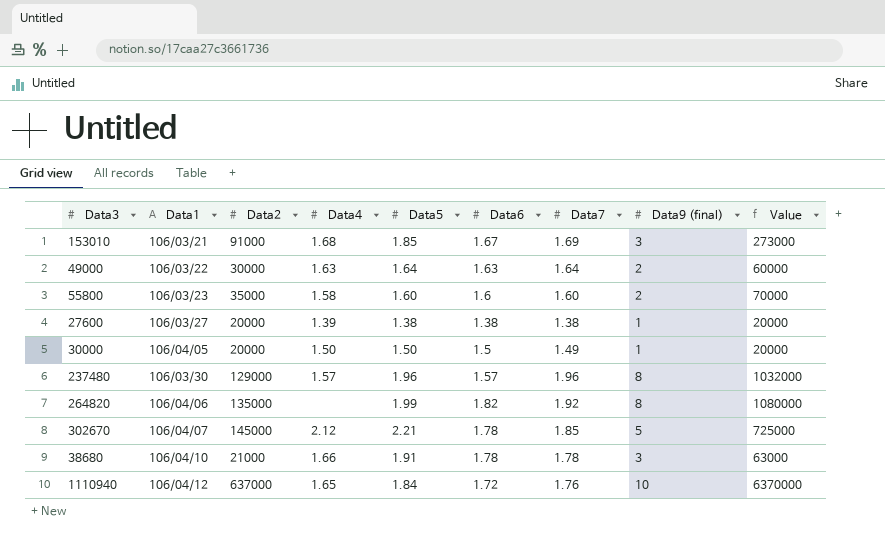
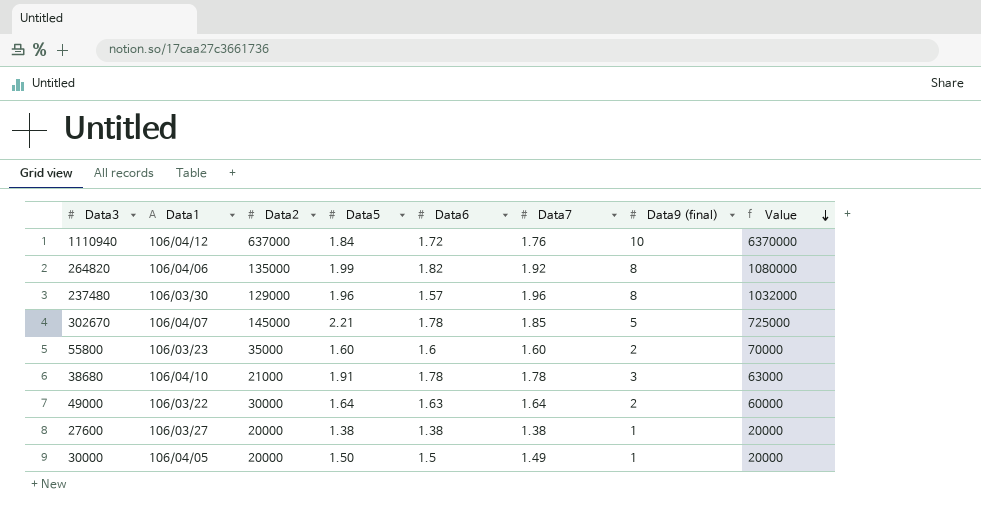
row order: none -> Value descending
column Data4 | position: 4 -> none
row 153010: 106/03/21 | 91000 | 1.68 | 1.85 | 1.67 | 1.69 | 3 | 273000 -> none

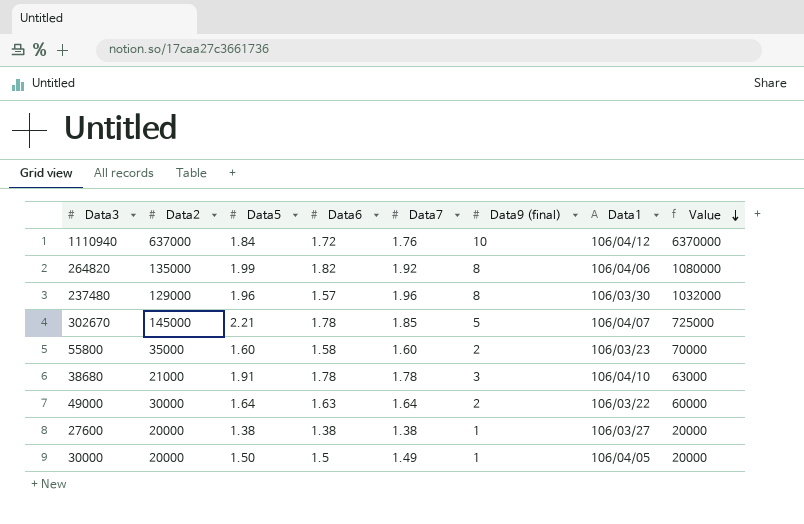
column Data1 | position: 2 -> 7
55800 | Data6: 1.6 -> 1.58

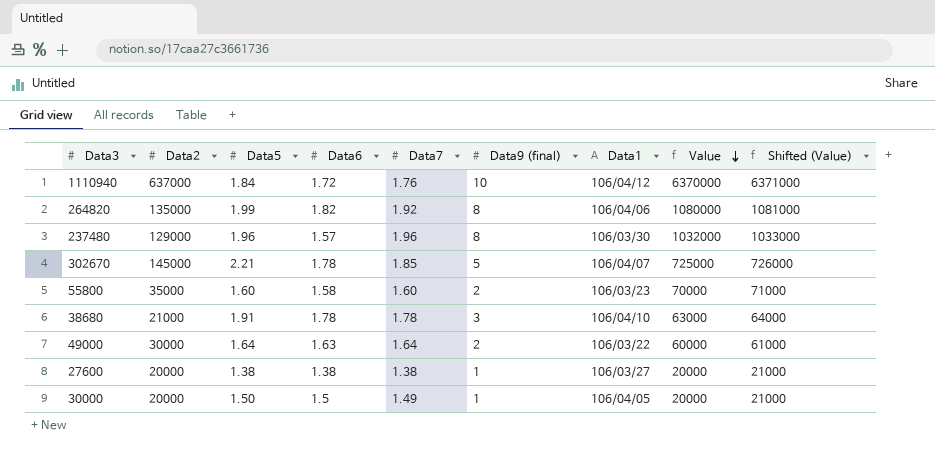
column Shifted (Value) | formula: none -> [Value] + 1000

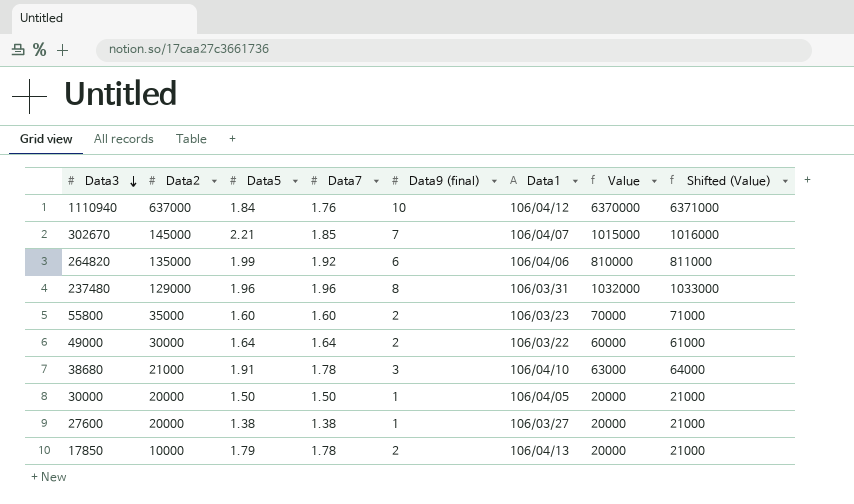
row order: Value descending -> Data3 descending
column Data6 | position: 4 -> none
302670 | Data9 (final): 5 -> 7
302670 | Value: 725000 -> 1015000
302670 | Shifted (Value): 726000 -> 1016000
264820 | Data9 (final): 8 -> 6
264820 | Value: 1080000 -> 810000
264820 | Shifted (Value): 1081000 -> 811000
237480 | Data1: 106/03/30 -> 106/03/31
30000 | Data7: 1.49 -> 1.50
row 17850: none -> 10000 | 1.79 | 1.78 | 2 | 106/04/13 | 20000 | 21000

